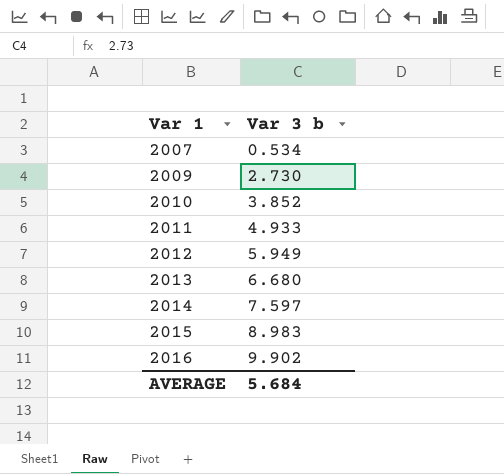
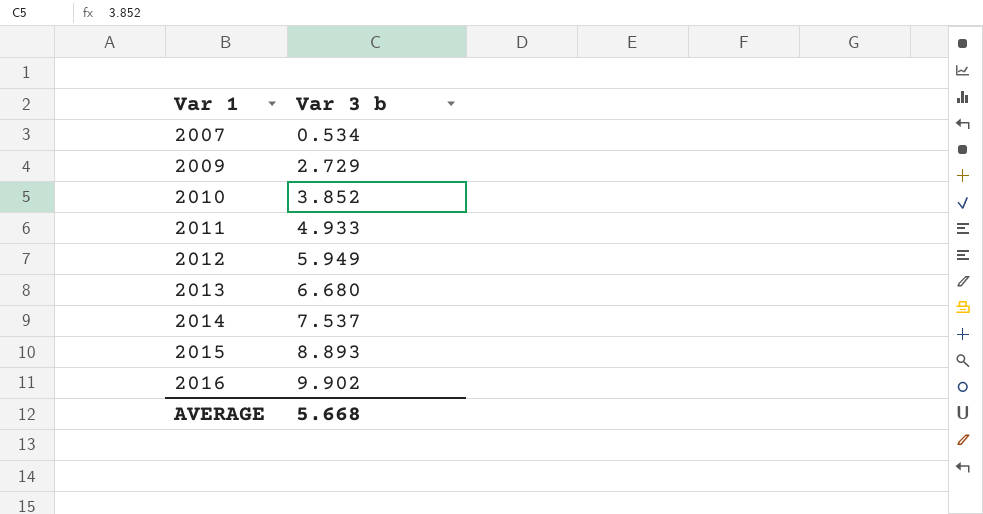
2009 | Var 3 b: 2.730 -> 2.729
2014 | Var 3 b: 7.597 -> 7.537
2015 | Var 3 b: 8.983 -> 8.893
AVERAGE | Var 3 b: 5.684 -> 5.668

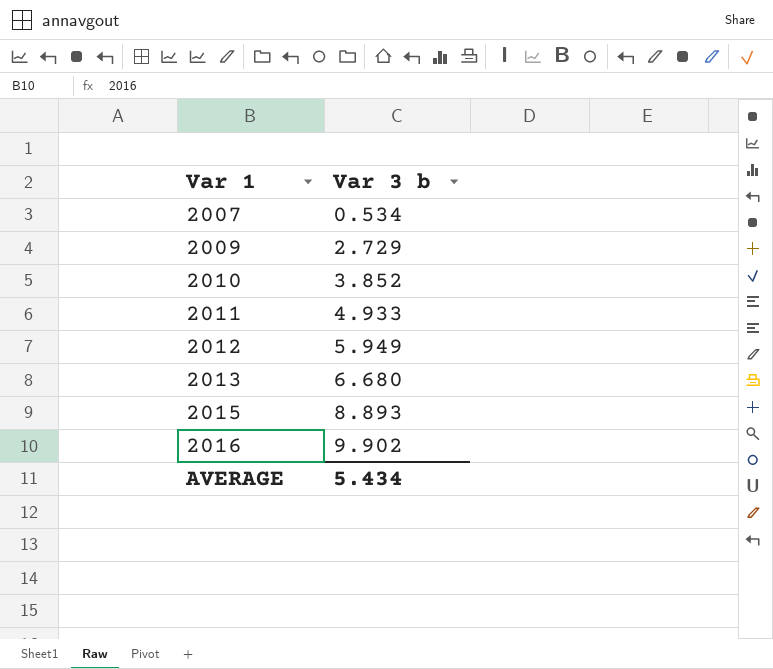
row 2014: 7.537 -> none
AVERAGE | Var 3 b: 5.668 -> 5.434

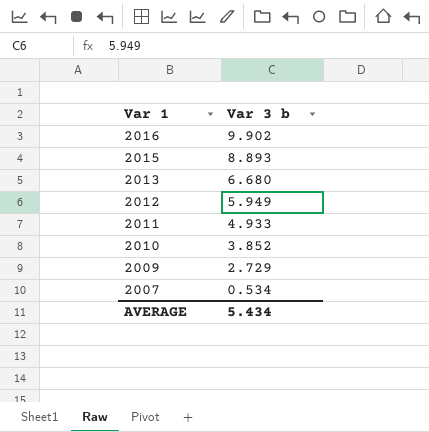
row order: Var 1 ascending -> Var 1 descending

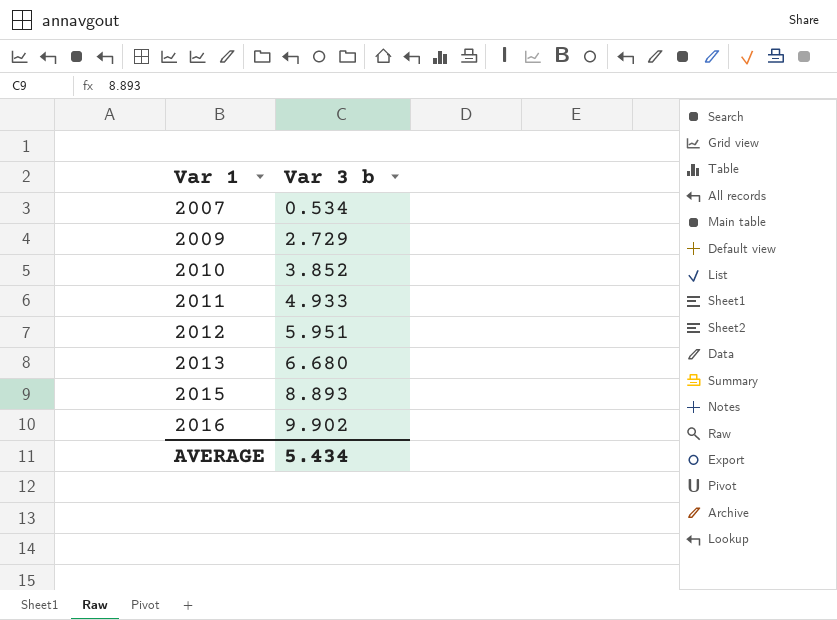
row order: Var 1 descending -> Var 1 ascending
2012 | Var 3 b: 5.949 -> 5.951

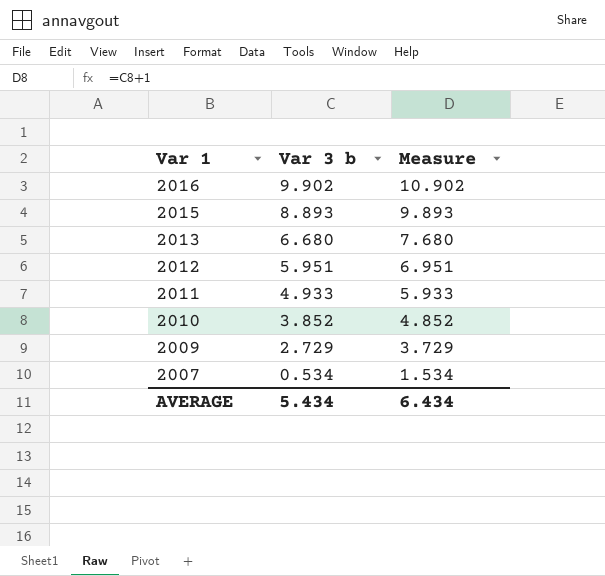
row order: Var 1 ascending -> Var 1 descending
column Measure | formula: none -> [Var 3 b] + 1

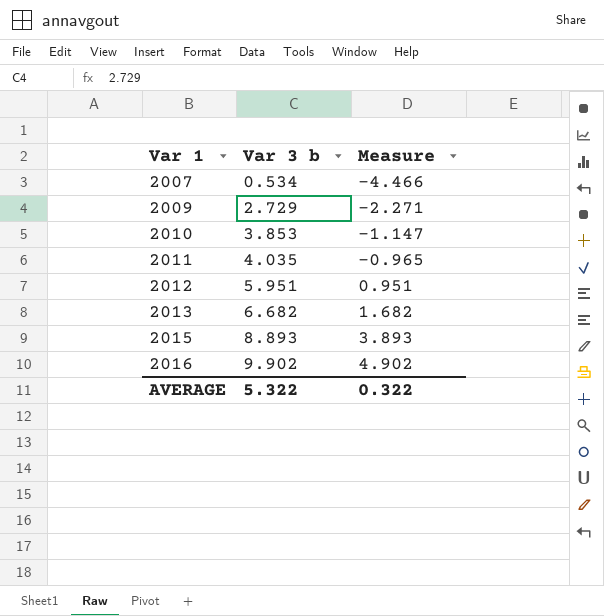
row order: Var 1 descending -> Var 1 ascending
column Measure | formula: [Var 3 b] + 1 -> [Var 3 b] - 5
2010 | Var 3 b: 3.852 -> 3.853
2011 | Var 3 b: 4.933 -> 4.035
2013 | Var 3 b: 6.680 -> 6.682
AVERAGE | Var 3 b: 5.434 -> 5.322
AVERAGE | Measure: 6.434 -> 0.322

